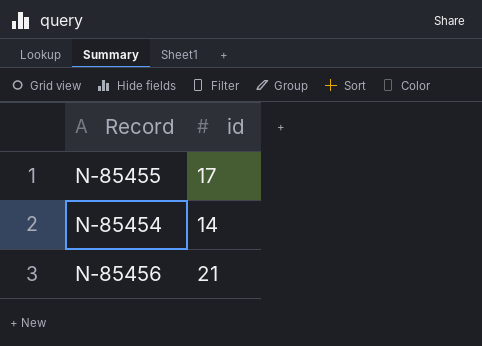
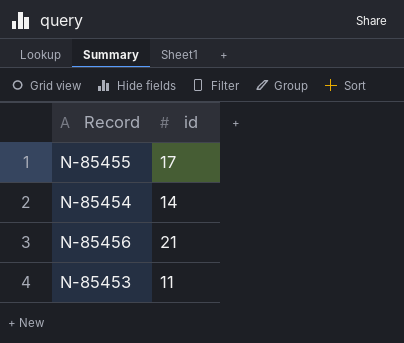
row N-85453: none -> 11

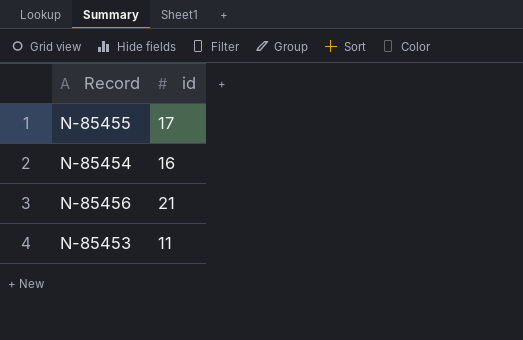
N-85454 | id: 14 -> 16

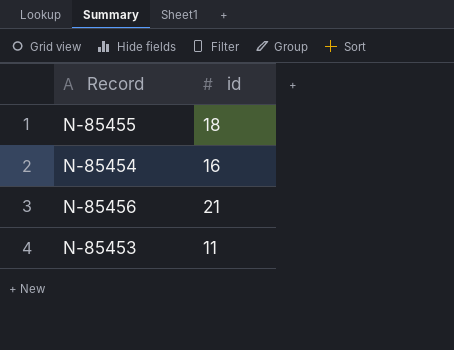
N-85455 | id: 17 -> 18

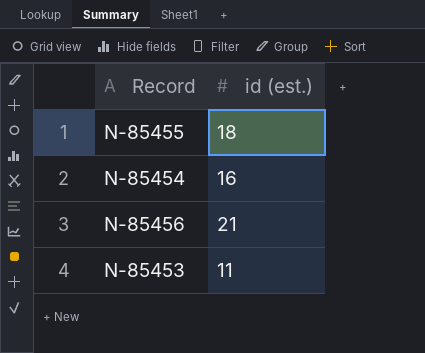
column name: id -> id (est.)

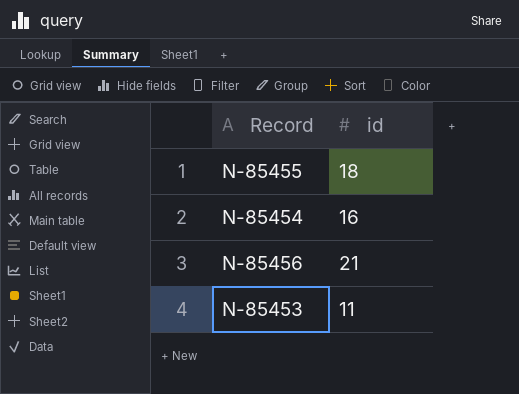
column name: id (est.) -> id

